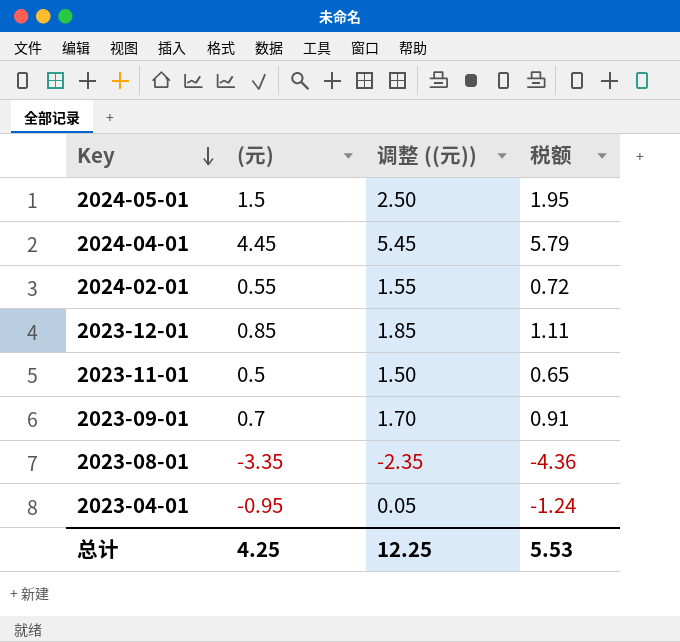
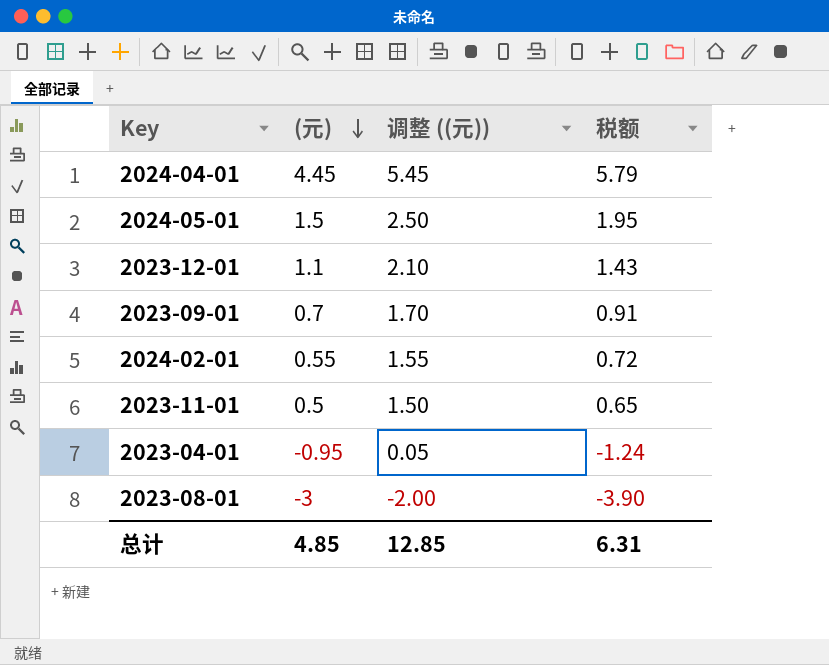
row order: Key descending -> (元) descending
2023-12-01 | (元): 0.85 -> 1.1
2023-12-01 | 调整 ((元)): 1.85 -> 2.10
2023-12-01 | 税额: 1.11 -> 1.43
2023-08-01 | (元): -3.35 -> -3
2023-08-01 | 调整 ((元)): -2.35 -> -2.00
2023-08-01 | 税额: -4.36 -> -3.90
总计 | (元): 4.25 -> 4.85
总计 | 调整 ((元)): 12.25 -> 12.85
总计 | 税额: 5.53 -> 6.31

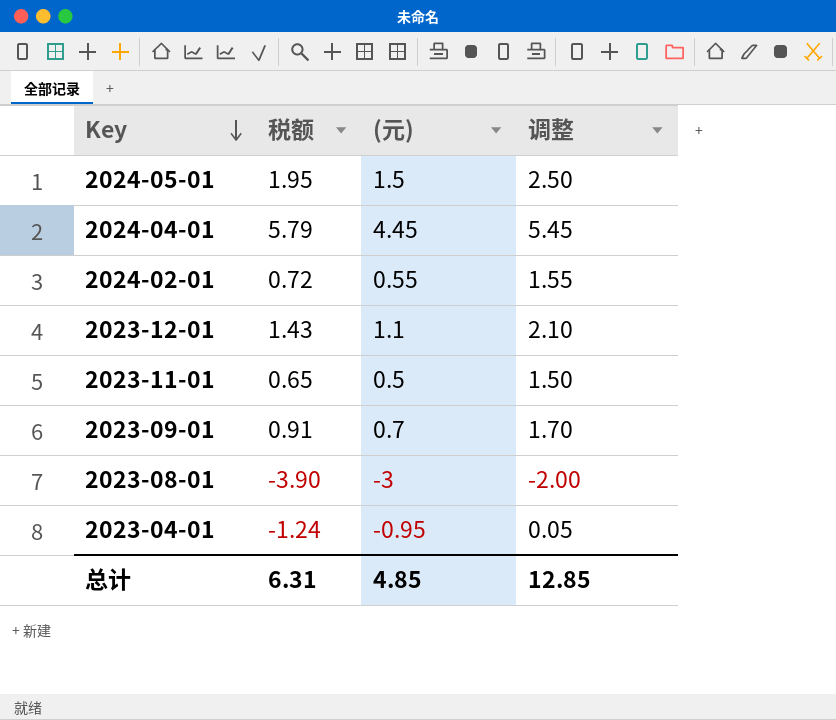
row order: (元) descending -> Key descending
column 税额 | position: 4 -> 2
column name: 调整 ((元)) -> 调整

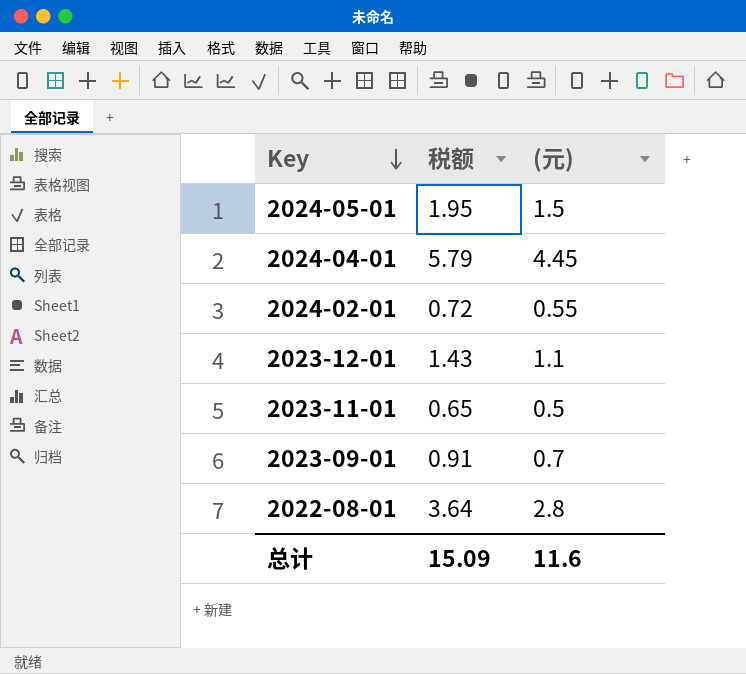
column 调整 | formula: [(元)] + 1 -> none
row 2023-08-01: -3.90 | -3 | -2.00 -> none
row 2023-04-01: -1.24 | -0.95 | 0.05 -> none
row 2022-08-01: none -> 3.64 | 2.8
总计 | 税额: 6.31 -> 15.09
总计 | (元): 4.85 -> 11.6

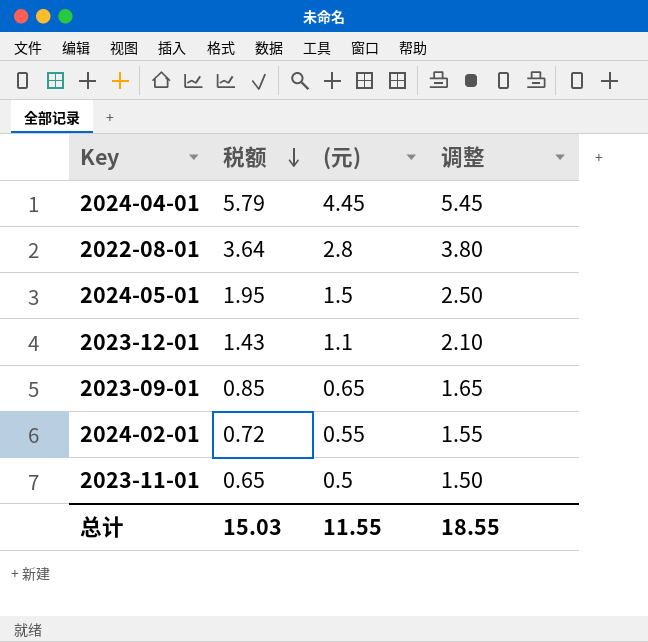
row order: Key descending -> 税额 descending
column 调整 | formula: none -> [(元)] + 1
2023-09-01 | 税额: 0.91 -> 0.85
2023-09-01 | (元): 0.7 -> 0.65
总计 | 税额: 15.09 -> 15.03
总计 | (元): 11.6 -> 11.55

